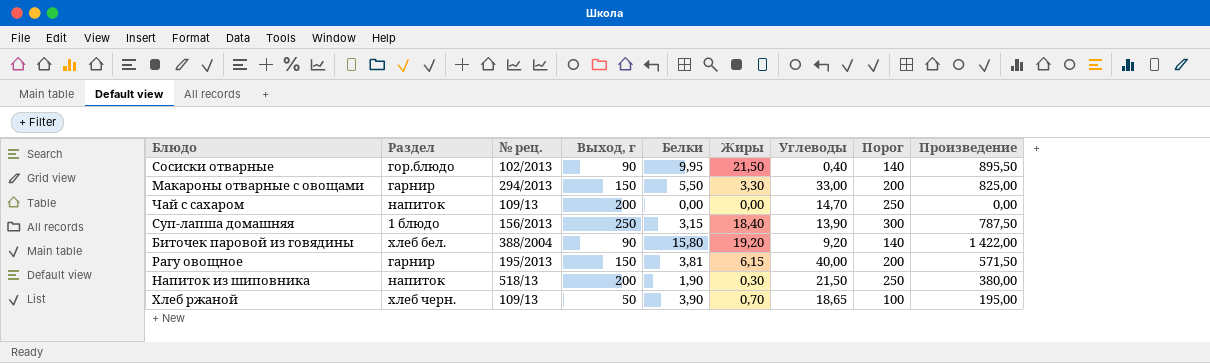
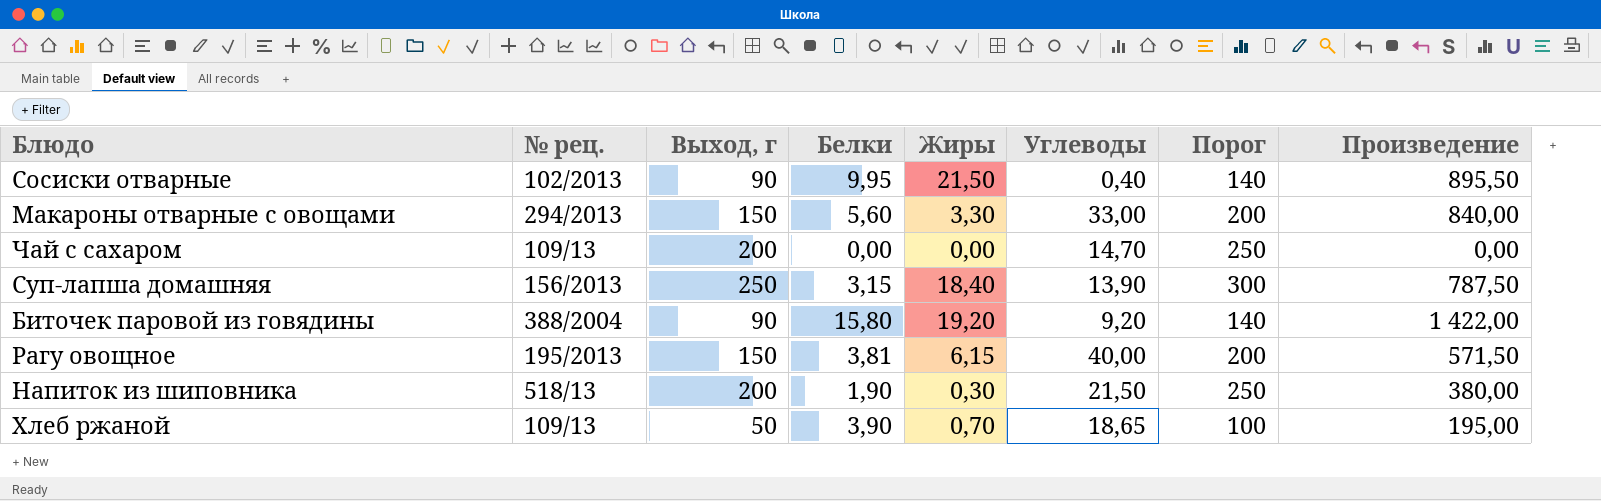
column Раздел | position: 2 -> none
Макароны отварные с овощами | Белки: 5,50 -> 5,60
Макароны отварные с овощами | Произведение: 825,00 -> 840,00

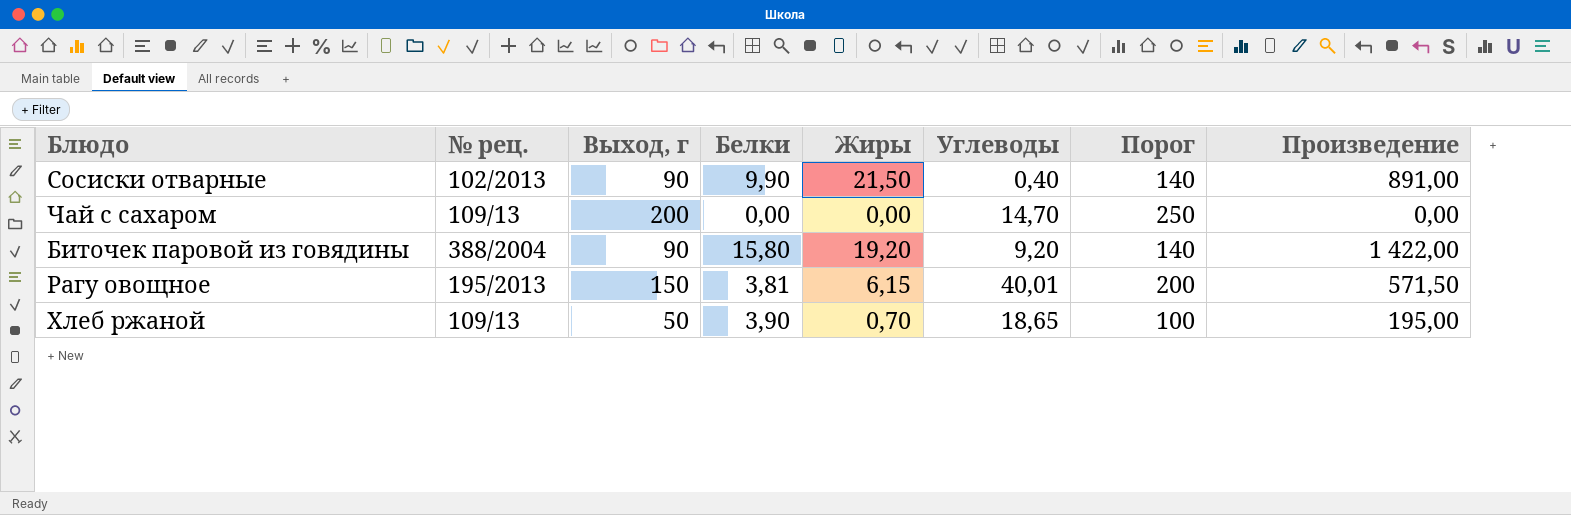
row Макароны отварные с овощами: 294/2013 | 150 | 5,60 | 3,30 | 33,00 | 200 | 840,00 -> none
row Суп-лапша домашняя: 156/2013 | 250 | 3,15 | 18,40 | 13,90 | 300 | 787,50 -> none
row Напиток из шиповника: 518/13 | 200 | 1,90 | 0,30 | 21,50 | 250 | 380,00 -> none
Сосиски отварные | Белки: 9,95 -> 9,90
Сосиски отварные | Произведение: 895,50 -> 891,00
Рагу овощное | Углеводы: 40,00 -> 40,01

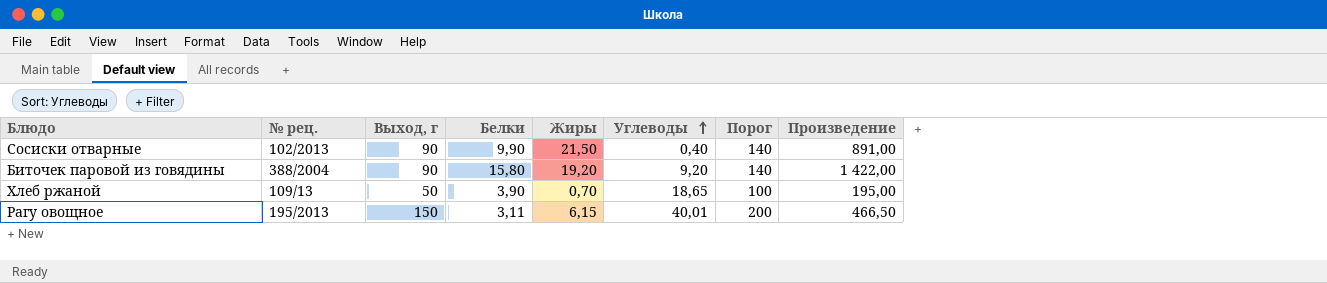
row order: none -> Углеводы ascending
row Чай с сахаром: 109/13 | 200 | 0,00 | 0,00 | 14,70 | 250 | 0,00 -> none
Рагу овощное | Белки: 3,81 -> 3,11
Рагу овощное | Произведение: 571,50 -> 466,50

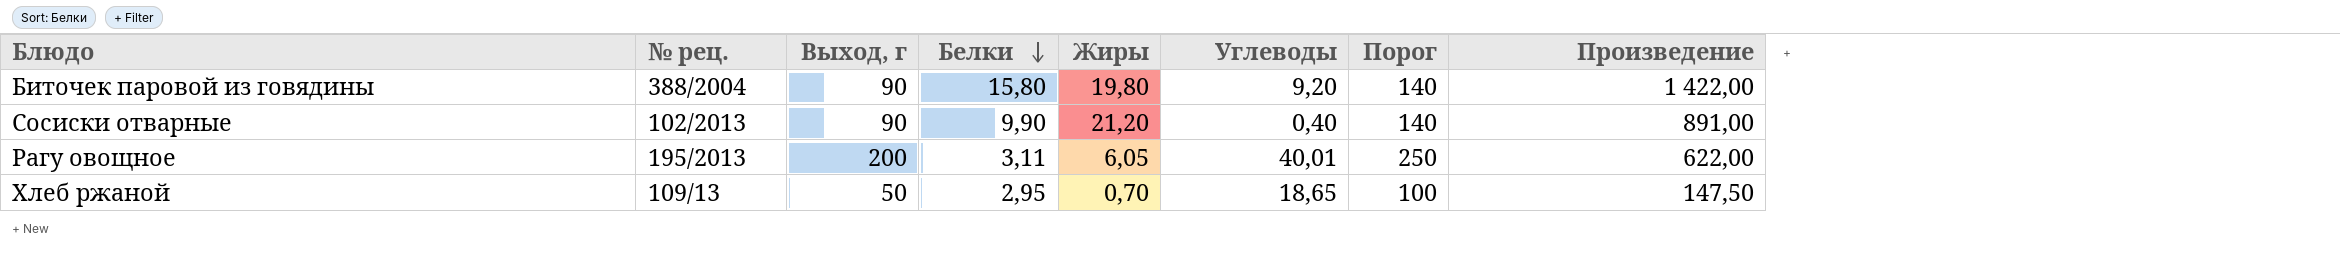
row order: Углеводы ascending -> Белки descending
Биточек паровой из говядины | Жиры: 19,20 -> 19,80
Сосиски отварные | Жиры: 21,50 -> 21,20
Рагу овощное | Выход, г: 150 -> 200
Рагу овощное | Жиры: 6,15 -> 6,05
Рагу овощное | Порог: 200 -> 250
Рагу овощное | Произведение: 466,50 -> 622,00
Хлеб ржаной | Белки: 3,90 -> 2,95
Хлеб ржаной | Произведение: 195,00 -> 147,50

